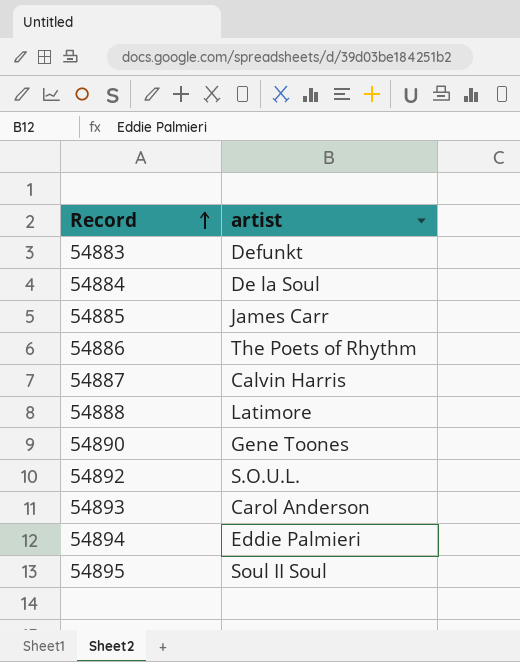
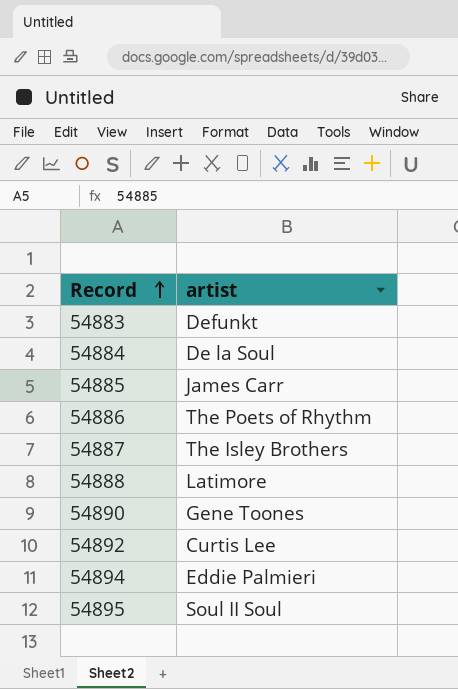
row 54893: Carol Anderson -> none
54887 | artist: Calvin Harris -> The Isley Brothers
54892 | artist: S.O.U.L. -> Curtis Lee

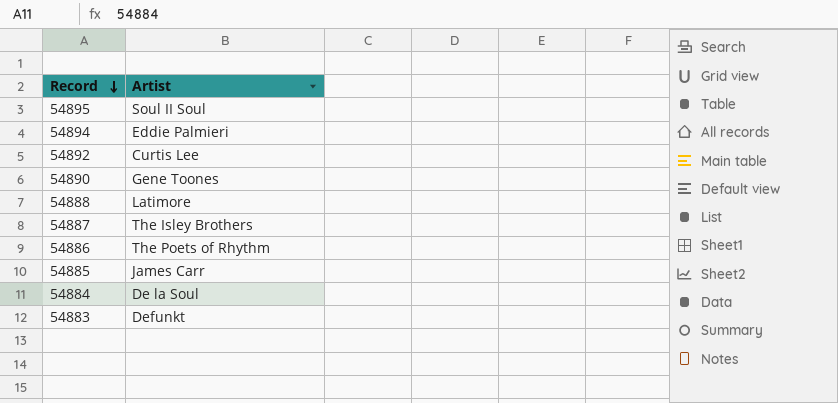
row order: Record ascending -> Record descending
column name: artist -> Artist

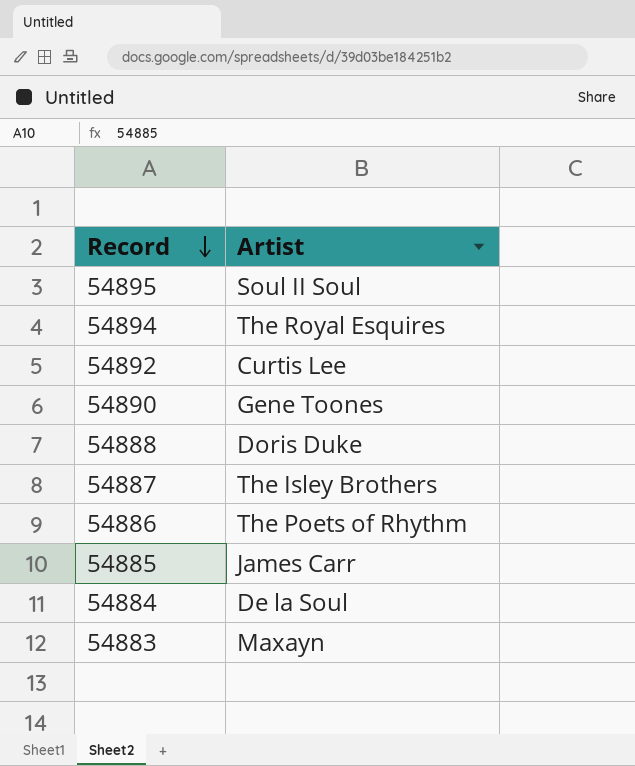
54894 | Artist: Eddie Palmieri -> The Royal Esquires
54888 | Artist: Latimore -> Doris Duke
54883 | Artist: Defunkt -> Maxayn

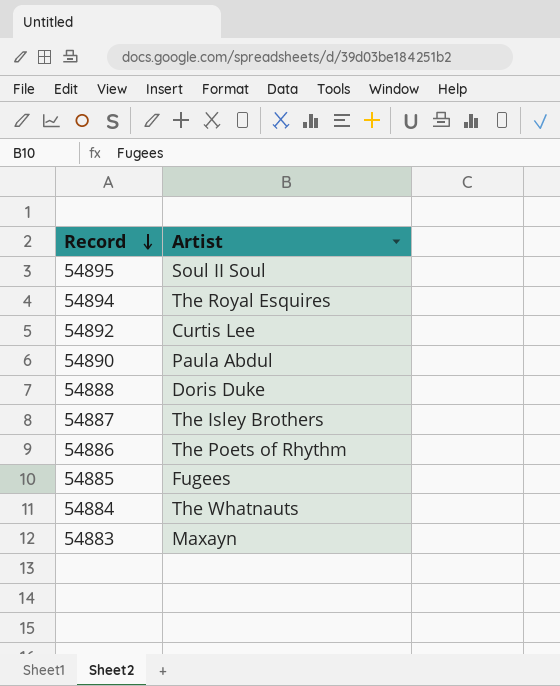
54890 | Artist: Gene Toones -> Paula Abdul
54885 | Artist: James Carr -> Fugees
54884 | Artist: De la Soul -> The Whatnauts

